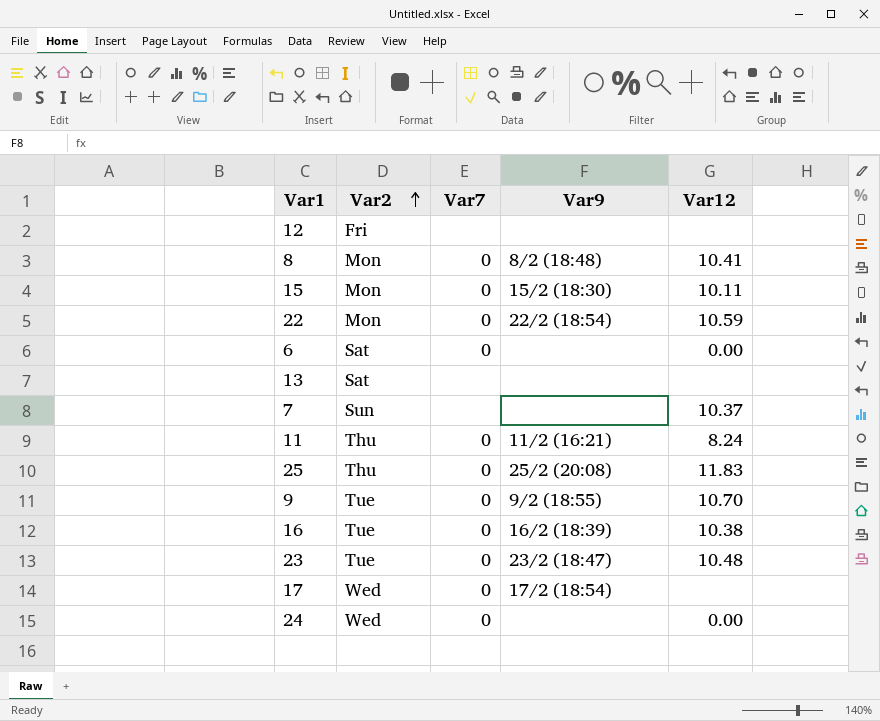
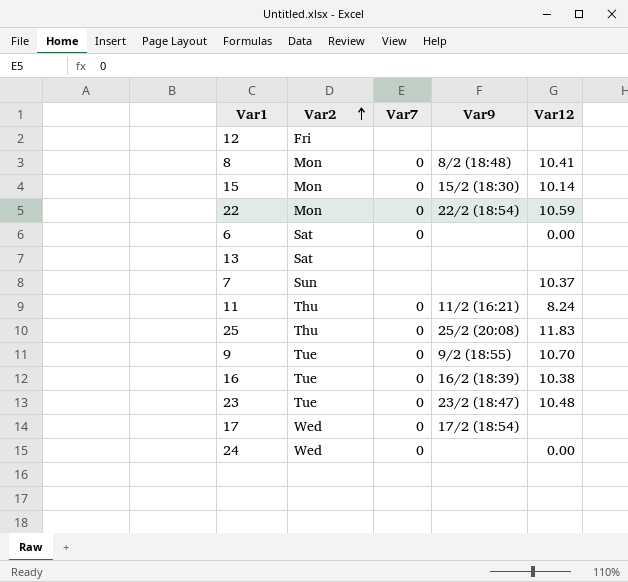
15 | Var12: 10.11 -> 10.14

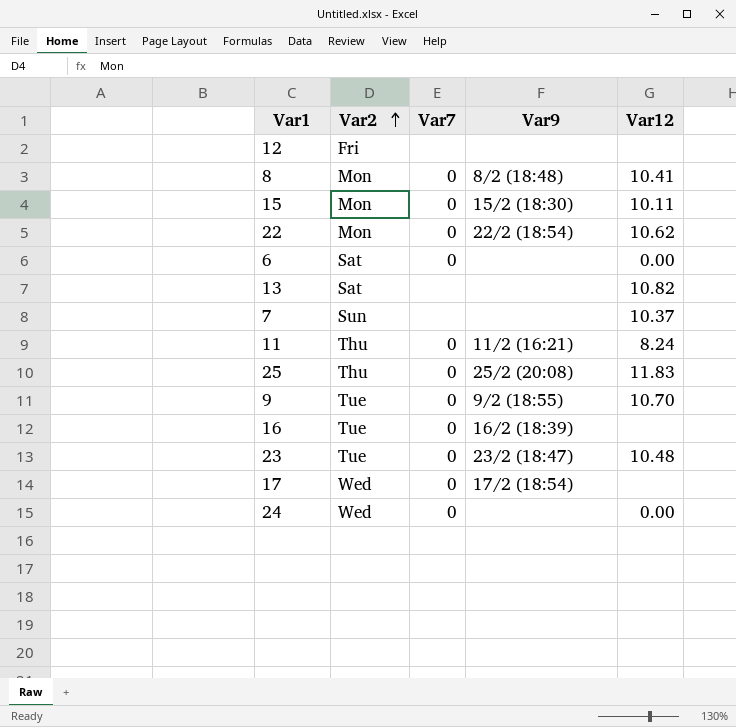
15 | Var12: 10.14 -> 10.11
22 | Var12: 10.59 -> 10.62
13 | Var12: none -> 10.82
16 | Var12: 10.38 -> none

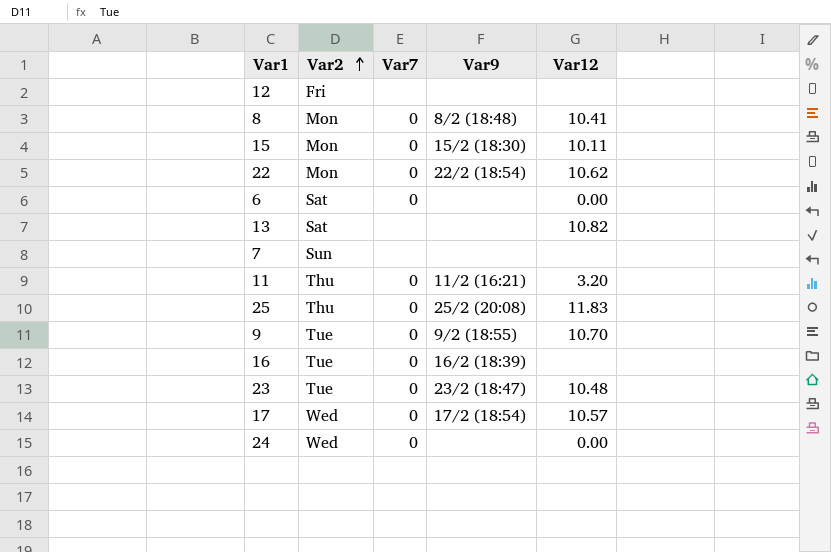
7 | Var12: 10.37 -> none
11 | Var12: 8.24 -> 3.20
17 | Var12: none -> 10.57

